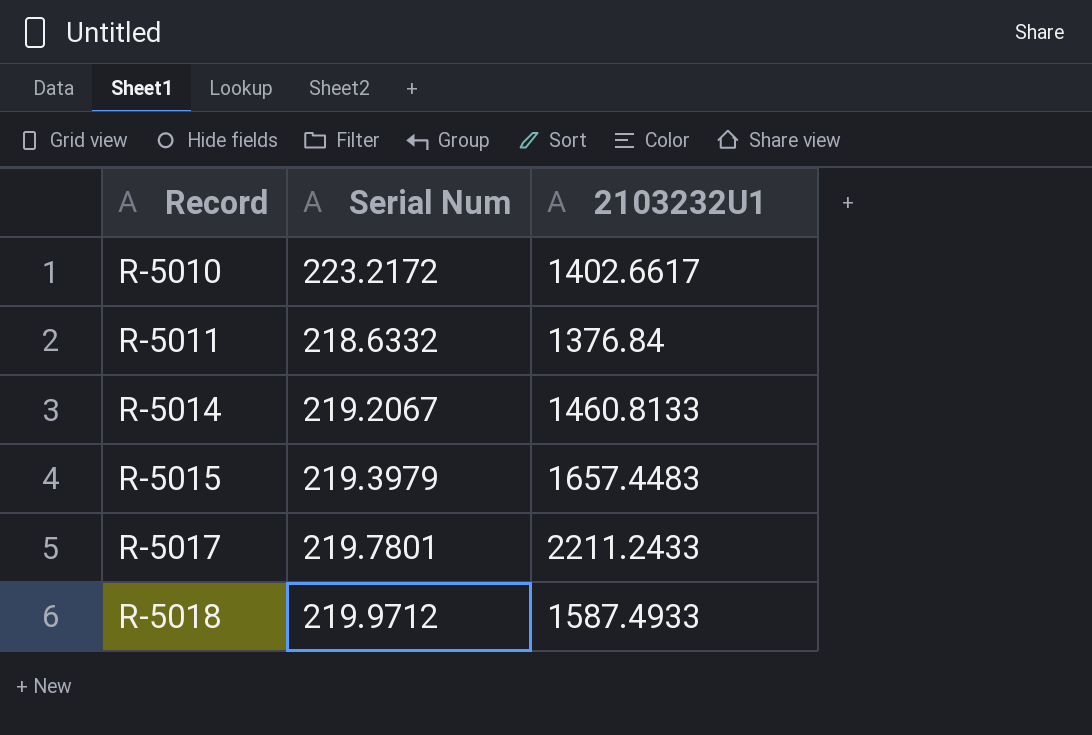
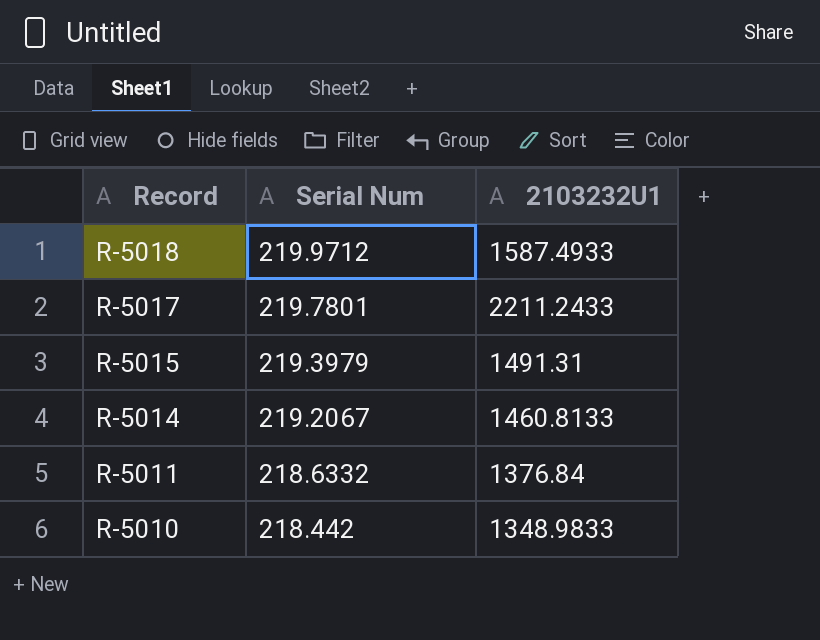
row order: Record ascending -> Record descending
R-5015 | 2103232U1: 1657.4483 -> 1491.31
R-5010 | Serial Num: 223.2172 -> 218.442
R-5010 | 2103232U1: 1402.6617 -> 1348.9833

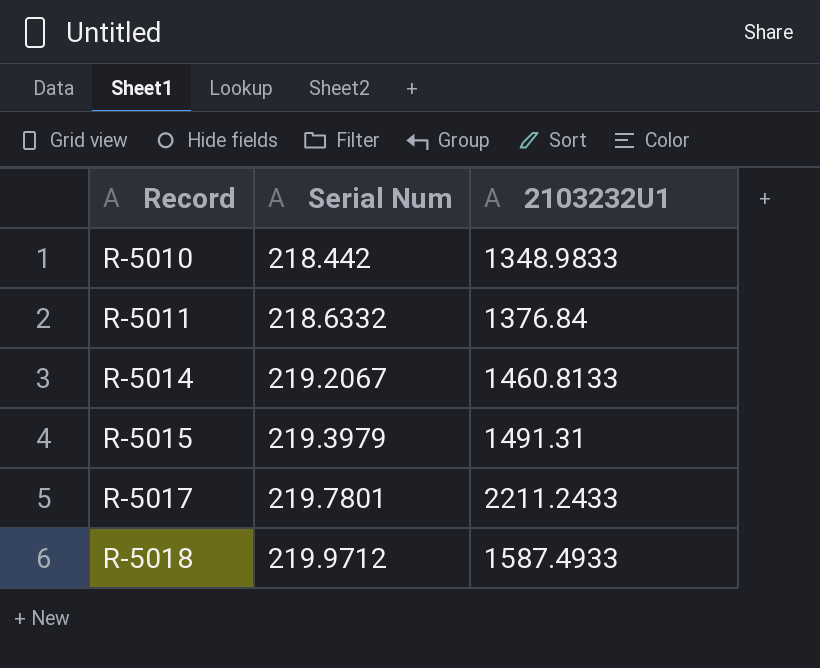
row order: Record descending -> Record ascending

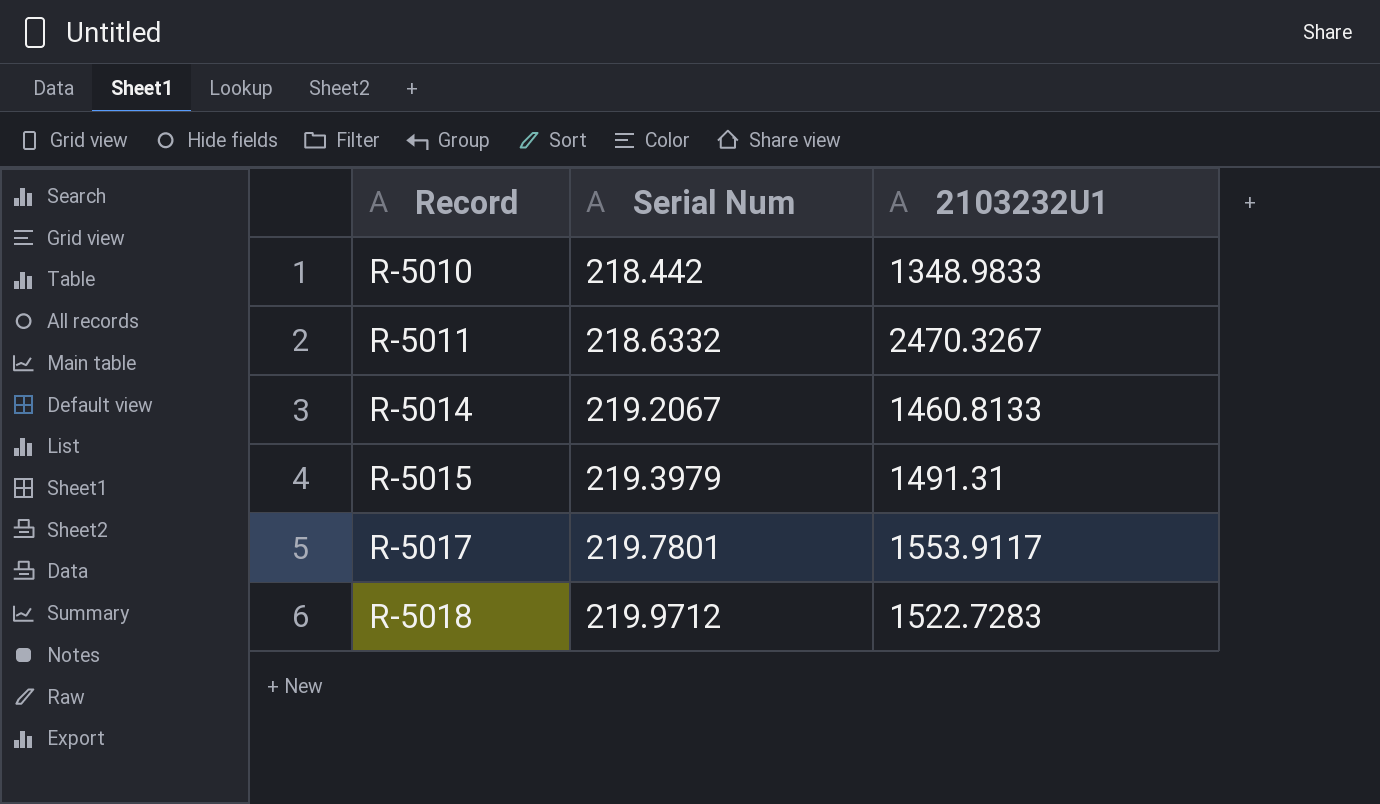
R-5011 | 2103232U1: 1376.84 -> 2470.3267
R-5017 | 2103232U1: 2211.2433 -> 1553.9117
R-5018 | 2103232U1: 1587.4933 -> 1522.7283

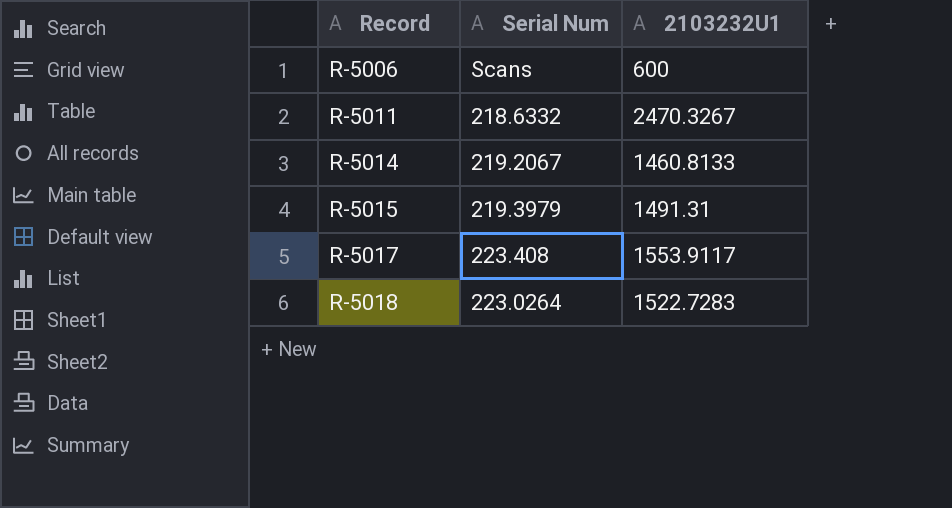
row R-5010: 218.442 | 1348.9833 -> none
row R-5006: none -> Scans | 600
R-5017 | Serial Num: 219.7801 -> 223.408
R-5018 | Serial Num: 219.9712 -> 223.0264

